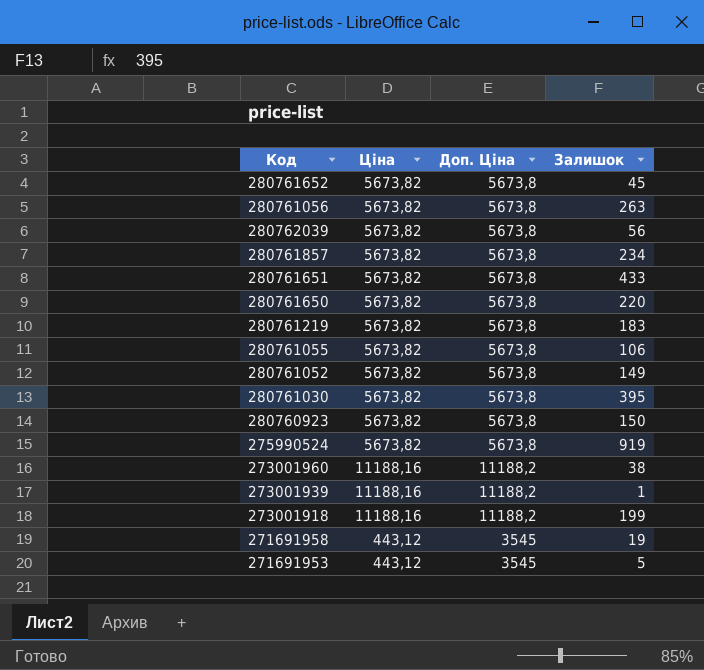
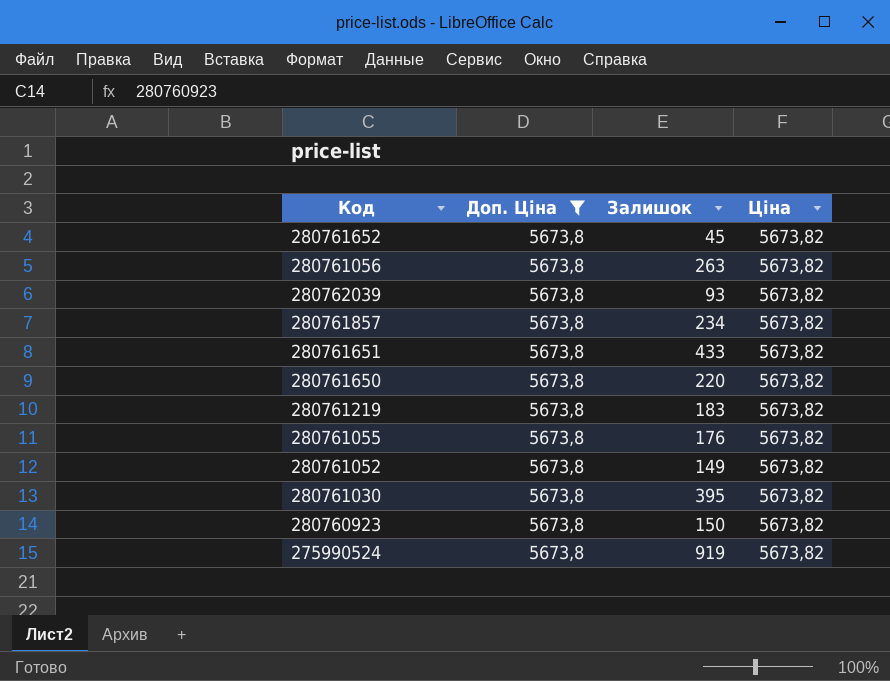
filter: none -> Доп. Ціна = 5673,8
column Ціна | position: 2 -> 4
280762039 | Залишок: 56 -> 93
280761055 | Залишок: 106 -> 176

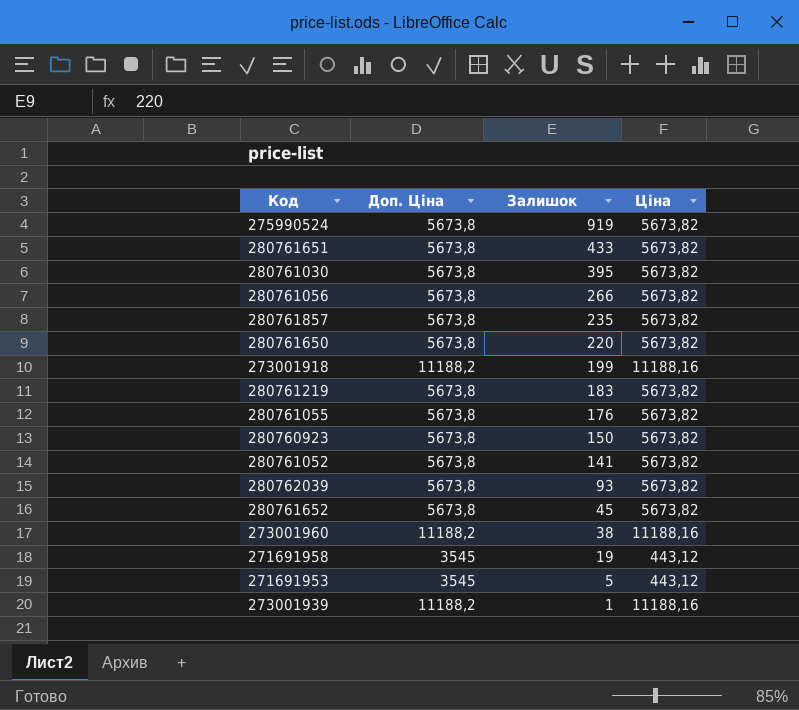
filter: Доп. Ціна = 5673,8 -> none
row order: none -> Залишок descending
280761056 | Залишок: 263 -> 266
280761857 | Залишок: 234 -> 235
280761052 | Залишок: 149 -> 141

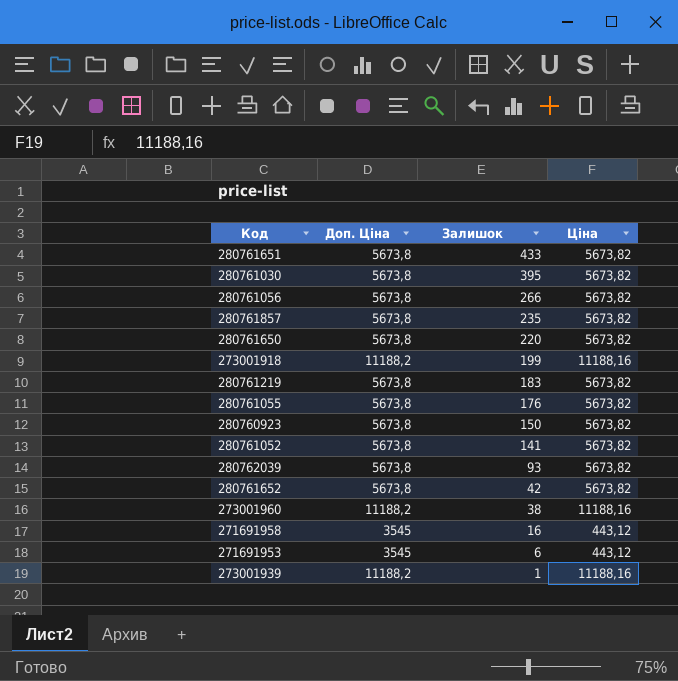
row 275990524: 5673,8 | 919 | 5673,82 -> none
280761652 | Залишок: 45 -> 42
271691958 | Залишок: 19 -> 16
271691953 | Залишок: 5 -> 6

